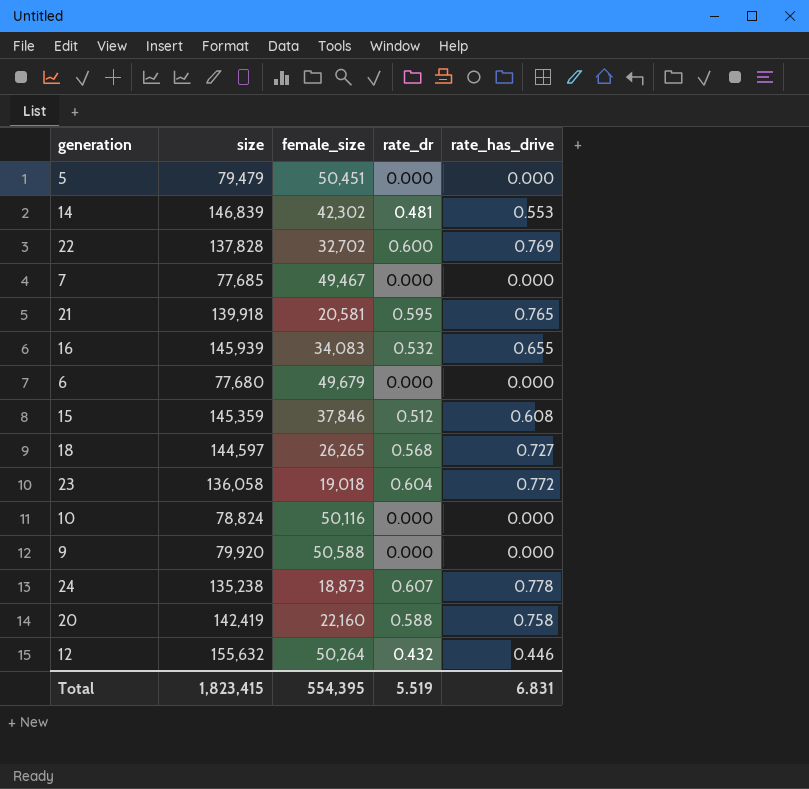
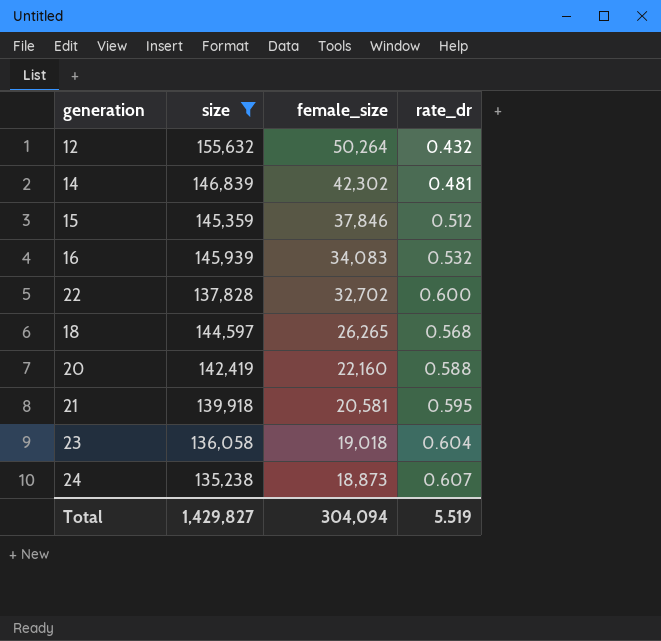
filter: none -> size >= 135,238
row order: none -> female_size descending
column rate_has_drive | position: 5 -> none
Total | size: 1,823,415 -> 1,429,827
Total | female_size: 554,395 -> 304,094

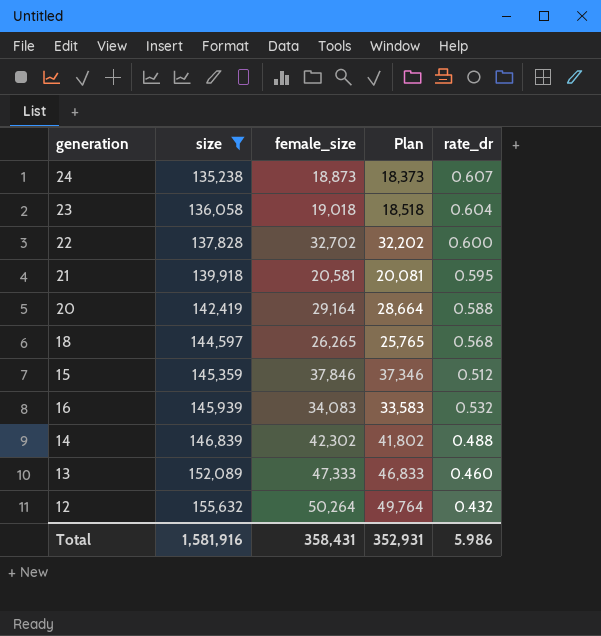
row order: female_size descending -> size ascending
column Plan | formula: none -> [female_size] - 500
20 | female_size: 22,160 -> 29,164
14 | rate_dr: 0.481 -> 0.488
row 13: none -> 152,089 | 47,333 | 46,833 | 0.460
Total | size: 1,429,827 -> 1,581,916
Total | female_size: 304,094 -> 358,431
Total | rate_dr: 5.519 -> 5.986

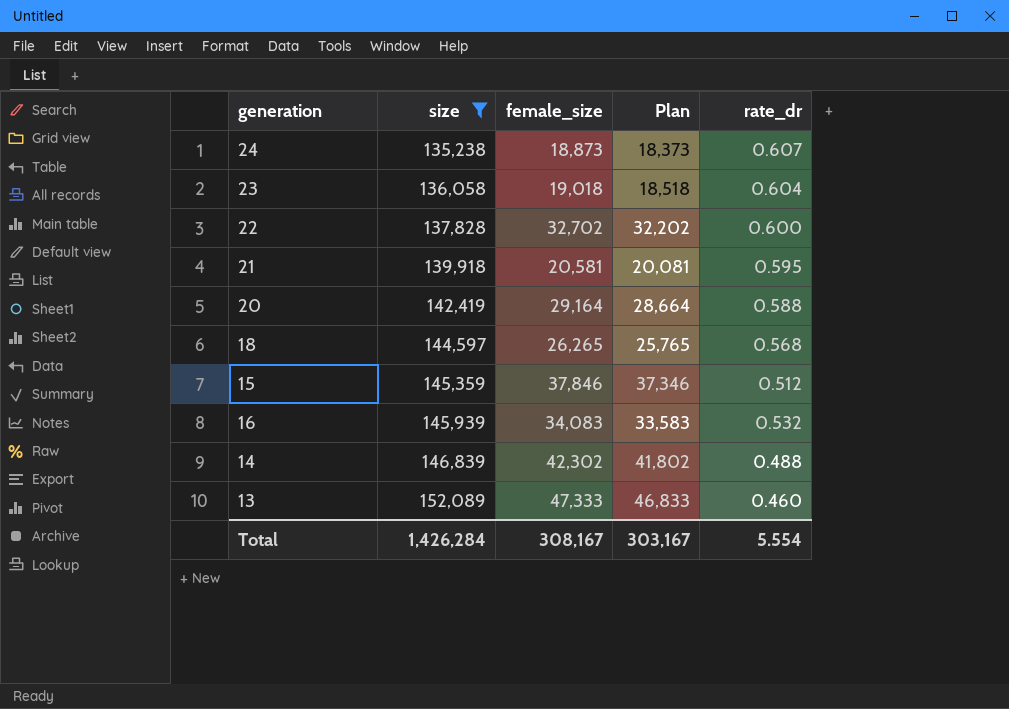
row 12: 155,632 | 50,264 | 49,764 | 0.432 -> none
Total | size: 1,581,916 -> 1,426,284
Total | female_size: 358,431 -> 308,167
Total | Plan: 352,931 -> 303,167
Total | rate_dr: 5.986 -> 5.554

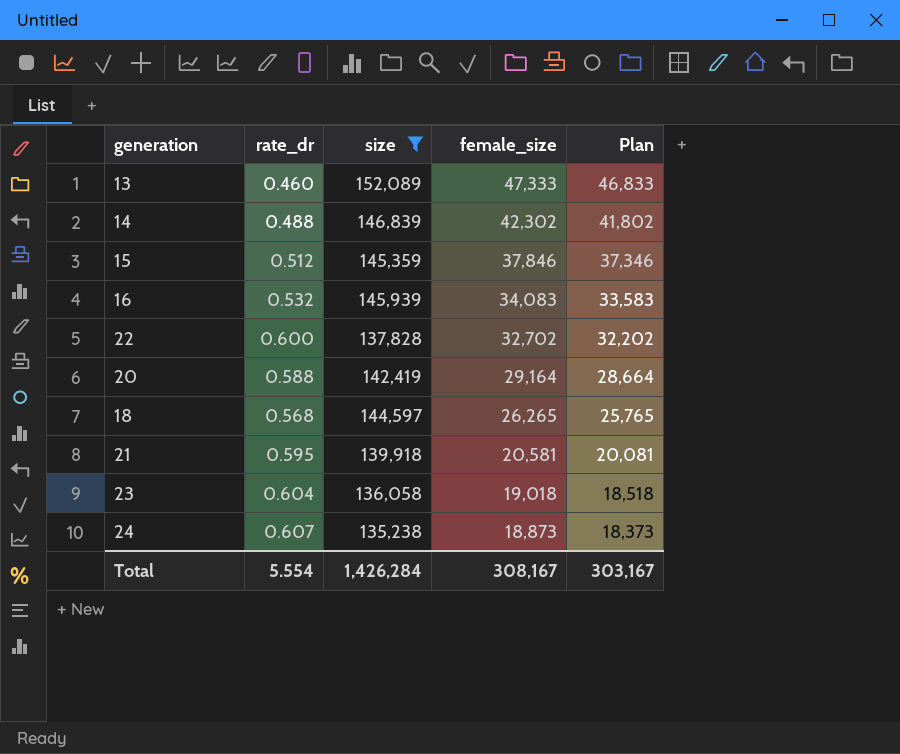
row order: size ascending -> female_size descending
column rate_dr | position: 5 -> 2

